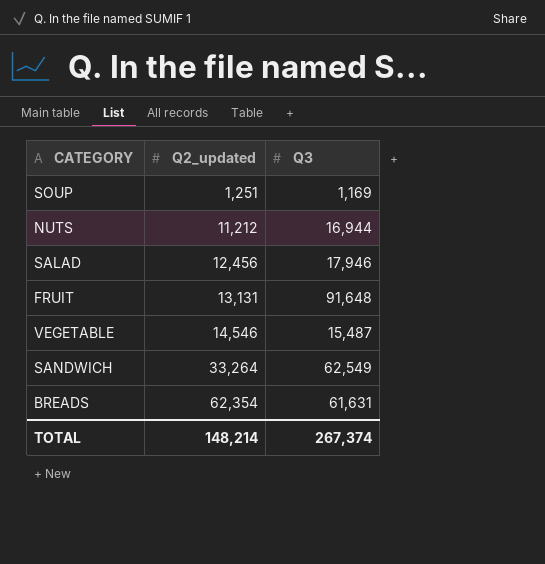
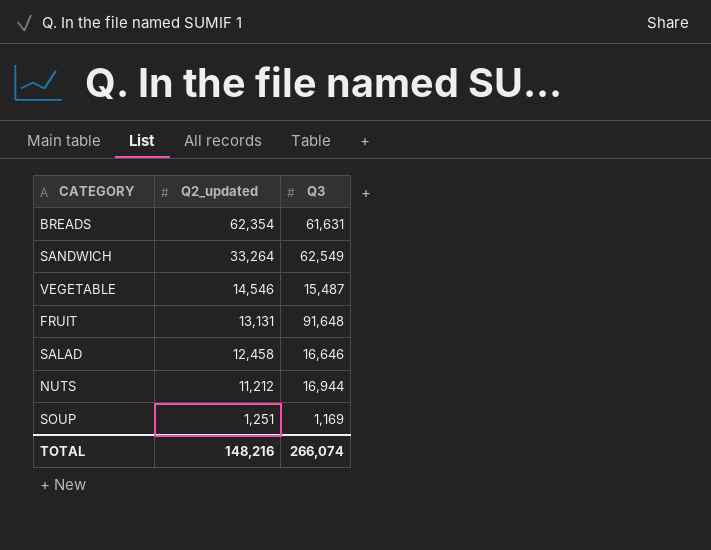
row order: Q2_updated ascending -> Q2_updated descending
SALAD | Q2_updated: 12,456 -> 12,458
SALAD | Q3: 17,946 -> 16,646
TOTAL | Q2_updated: 148,214 -> 148,216
TOTAL | Q3: 267,374 -> 266,074

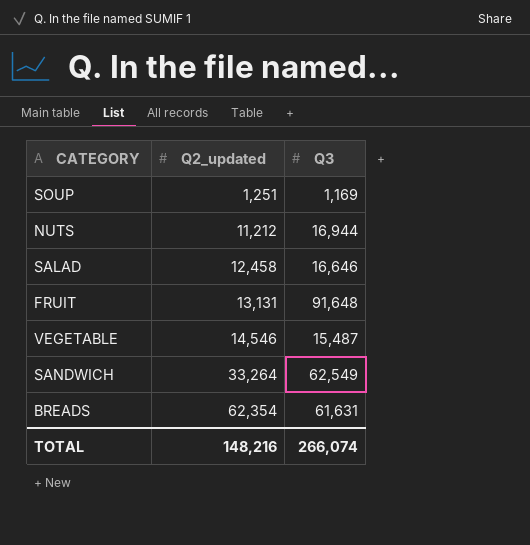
row order: Q2_updated descending -> Q2_updated ascending

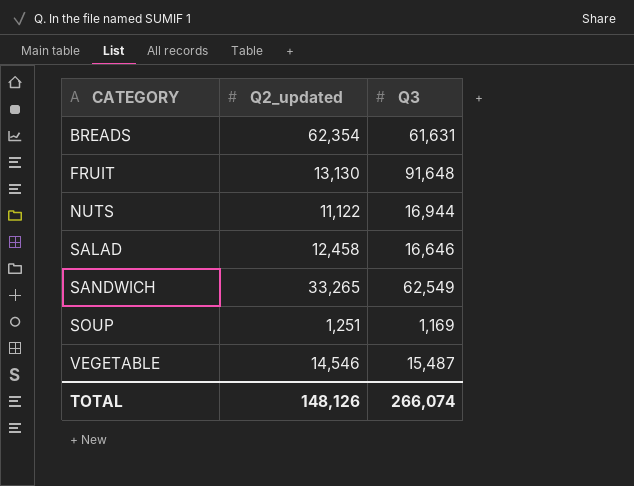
row order: Q2_updated ascending -> CATEGORY ascending
FRUIT | Q2_updated: 13,131 -> 13,130
NUTS | Q2_updated: 11,212 -> 11,122
SANDWICH | Q2_updated: 33,264 -> 33,265
TOTAL | Q2_updated: 148,216 -> 148,126

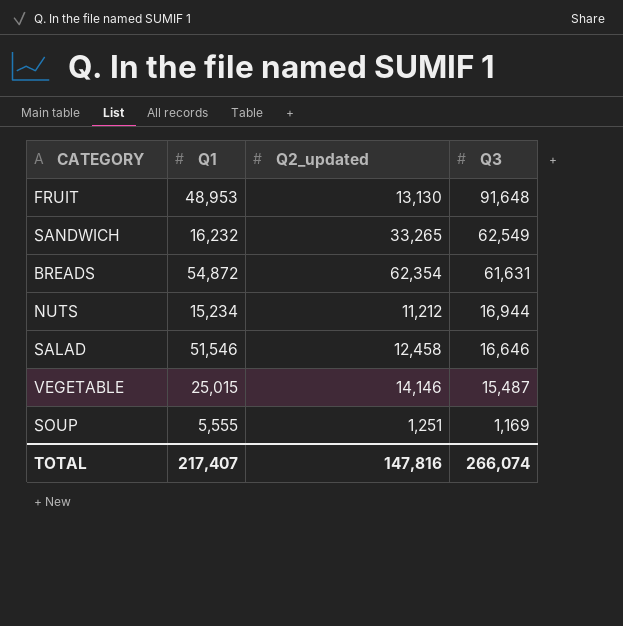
row order: CATEGORY ascending -> Q3 descending
column Q1 | position: none -> 2
NUTS | Q2_updated: 11,122 -> 11,212
VEGETABLE | Q2_updated: 14,546 -> 14,146
TOTAL | Q2_updated: 148,126 -> 147,816

